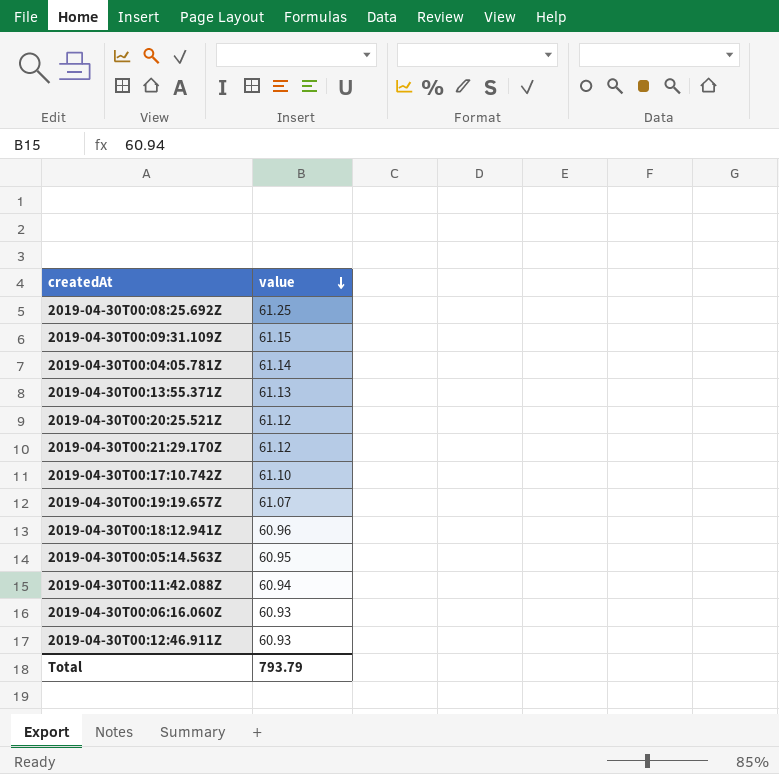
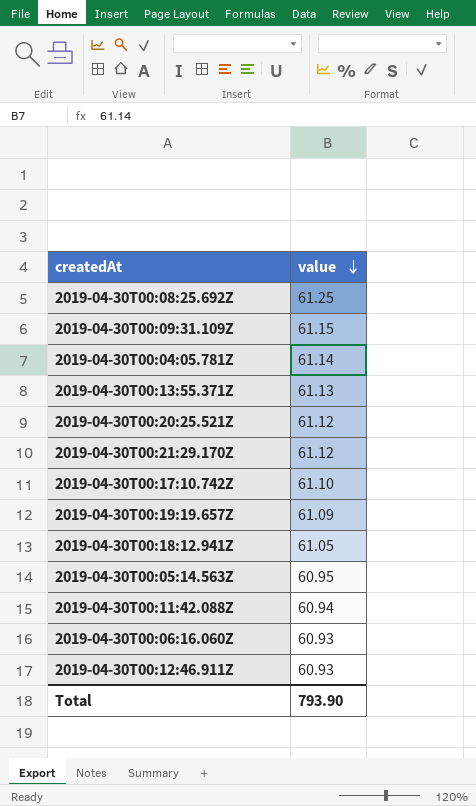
2019-04-30T00:19:19.657Z | value: 61.07 -> 61.09
2019-04-30T00:18:12.941Z | value: 60.96 -> 61.05
Total | value: 793.79 -> 793.90

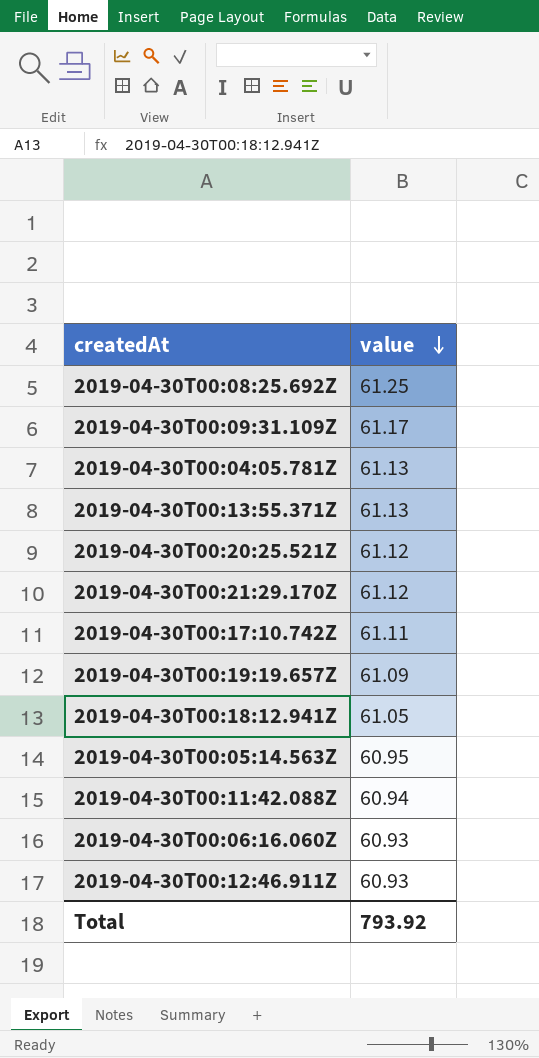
2019-04-30T00:09:31.109Z | value: 61.15 -> 61.17
2019-04-30T00:04:05.781Z | value: 61.14 -> 61.13
2019-04-30T00:17:10.742Z | value: 61.10 -> 61.11
Total | value: 793.90 -> 793.92

